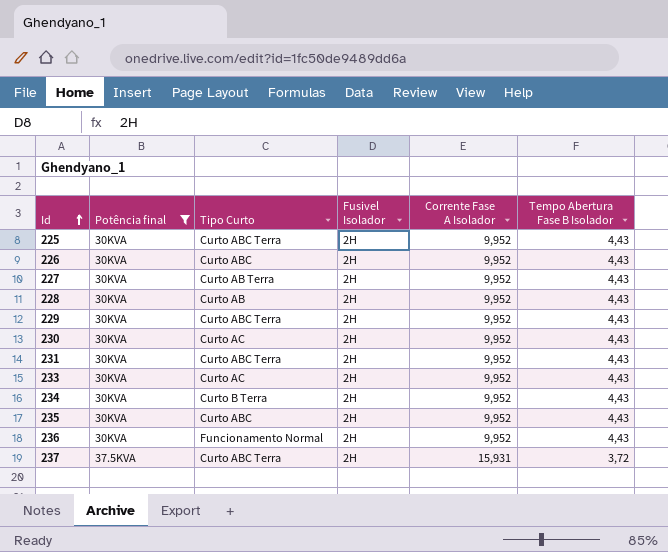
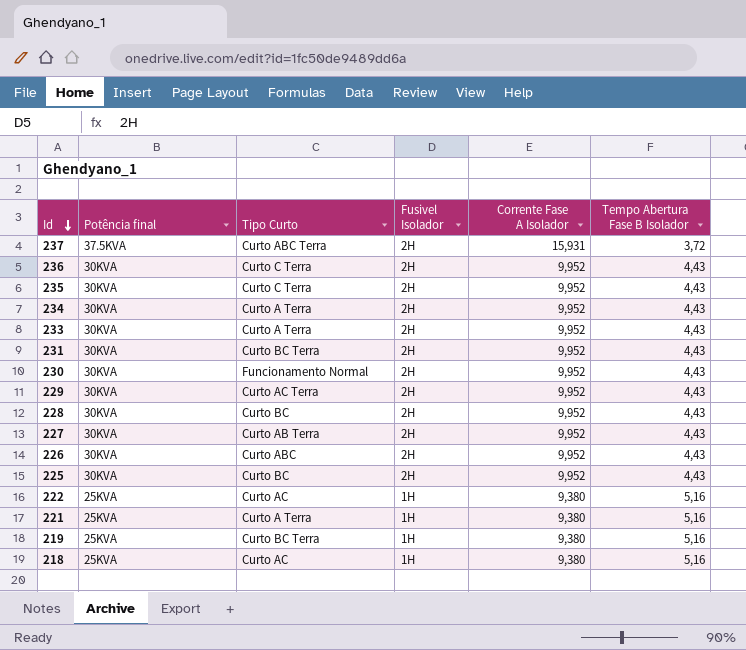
filter: Potência final != 25KVA -> none
row order: Id ascending -> Id descending
236 | Tipo Curto: Funcionamento Normal -> Curto C Terra
235 | Tipo Curto: Curto ABC -> Curto C Terra
234 | Tipo Curto: Curto B Terra -> Curto A Terra
233 | Tipo Curto: Curto AC -> Curto A Terra
231 | Tipo Curto: Curto ABC Terra -> Curto BC Terra
230 | Tipo Curto: Curto AC -> Funcionamento Normal
229 | Tipo Curto: Curto ABC Terra -> Curto AC Terra
228 | Tipo Curto: Curto AB -> Curto BC
225 | Tipo Curto: Curto ABC Terra -> Curto BC

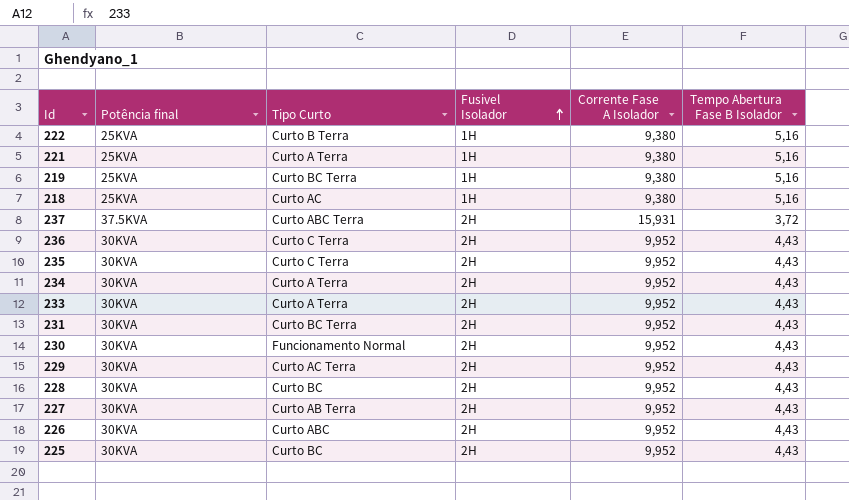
row order: Id descending -> Fusivel Isolador ascending
222 | Tipo Curto: Curto AC -> Curto B Terra

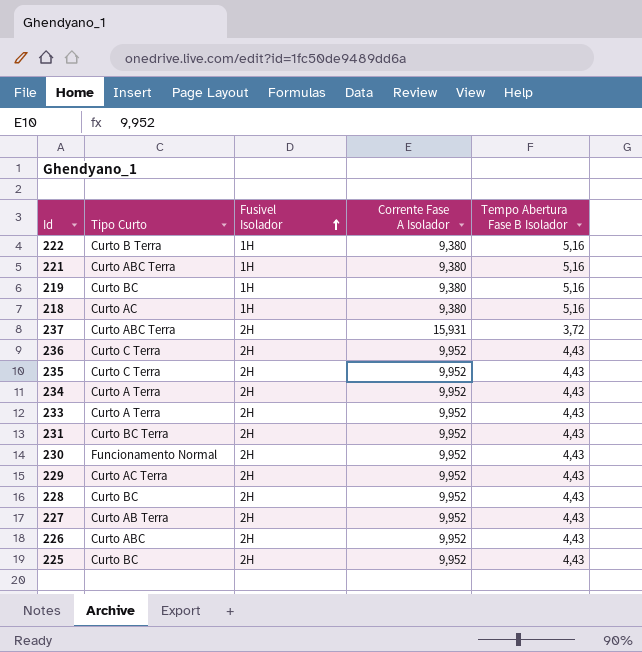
column Potência final | position: 2 -> none
221 | Tipo Curto: Curto A Terra -> Curto ABC Terra
219 | Tipo Curto: Curto BC Terra -> Curto BC

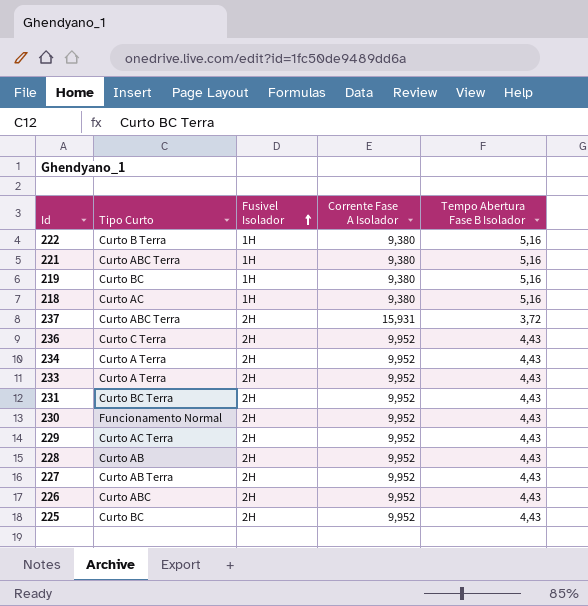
row 235: Curto C Terra | 2H | 9,952 | 4,43 -> none
228 | Tipo Curto: Curto BC -> Curto AB

